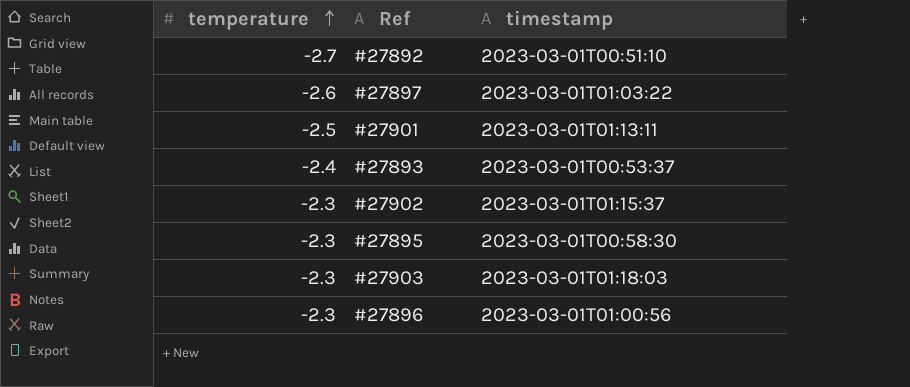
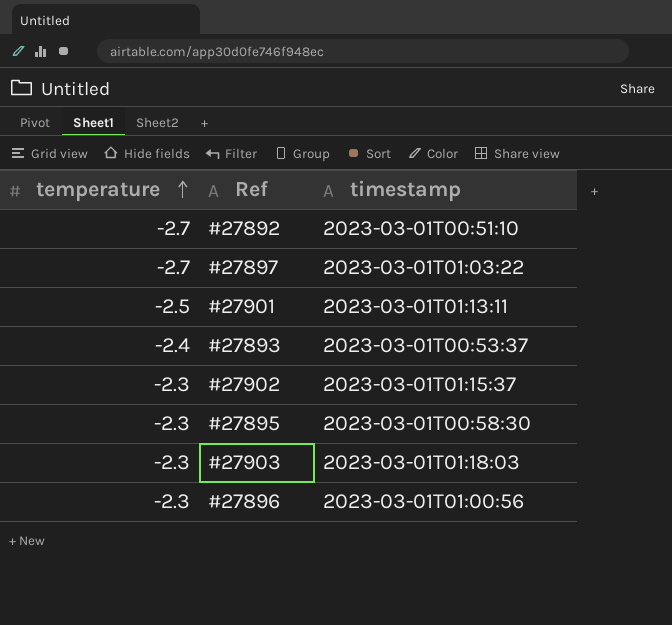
#27897 | temperature: -2.6 -> -2.7

